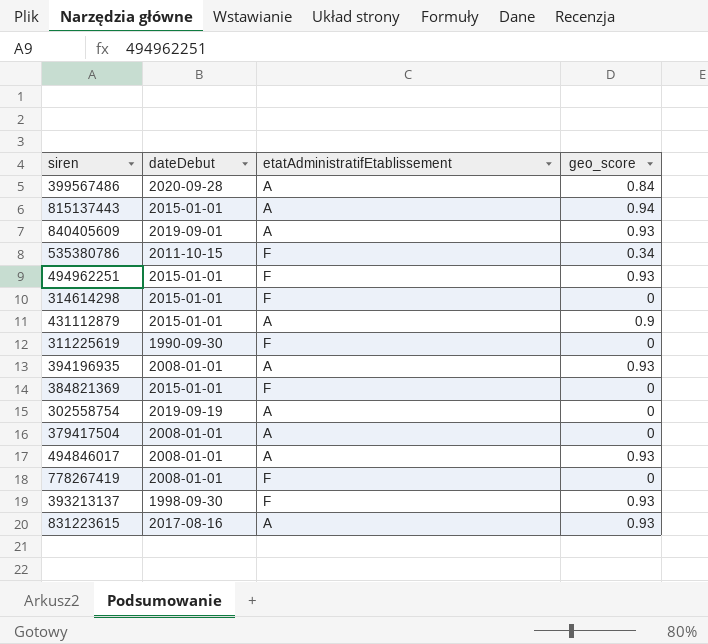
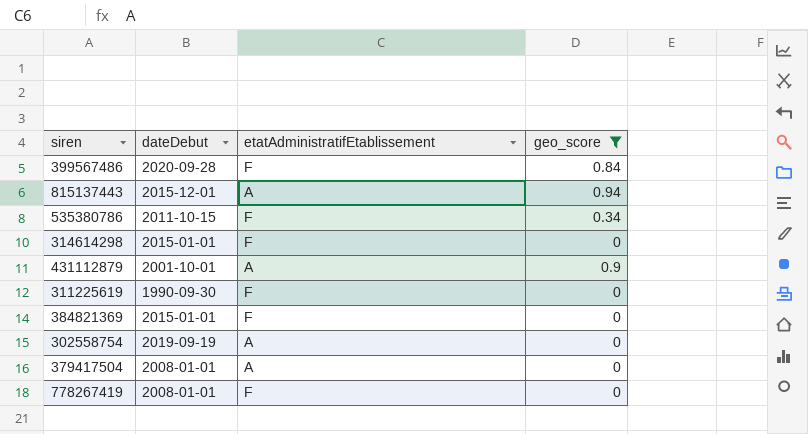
filter: none -> geo_score != 0.93
399567486 | etatAdministratifEtablissement: A -> F
815137443 | dateDebut: 2015-01-01 -> 2015-12-01
431112879 | dateDebut: 2015-01-01 -> 2001-10-01

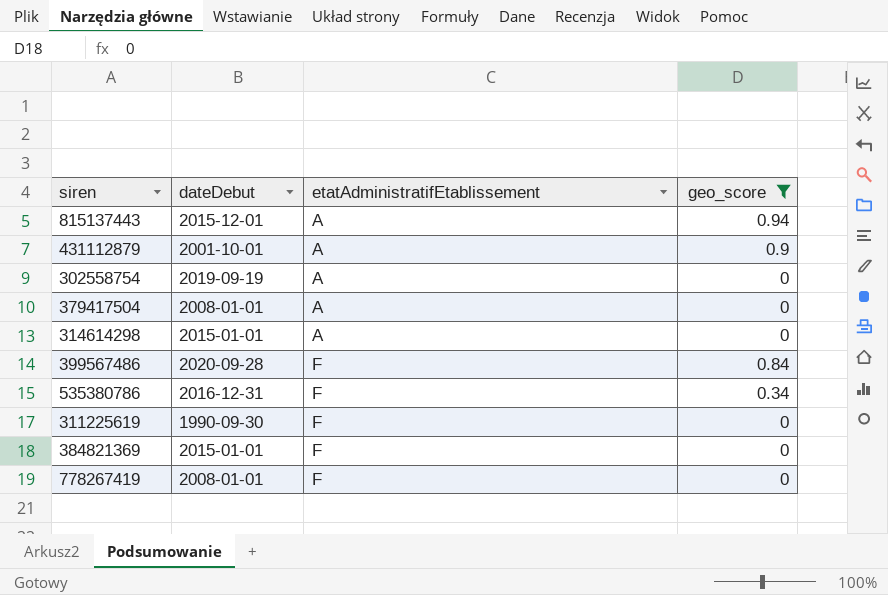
row order: none -> etatAdministratifEtablissement ascending
314614298 | etatAdministratifEtablissement: F -> A
535380786 | dateDebut: 2011-10-15 -> 2016-12-31

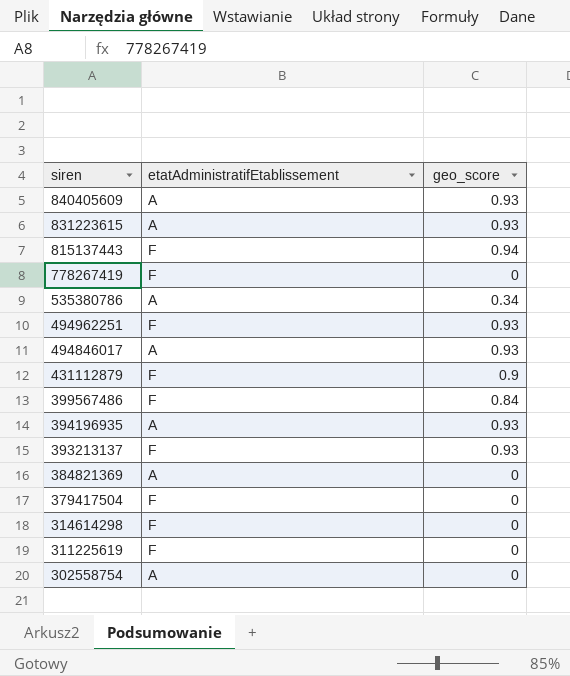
filter: geo_score != 0.93 -> none
row order: etatAdministratifEtablissement ascending -> siren descending
column dateDebut | position: 2 -> none
815137443 | etatAdministratifEtablissement: A -> F
535380786 | etatAdministratifEtablissement: F -> A
431112879 | etatAdministratifEtablissement: A -> F
384821369 | etatAdministratifEtablissement: F -> A
379417504 | etatAdministratifEtablissement: A -> F
314614298 | etatAdministratifEtablissement: A -> F

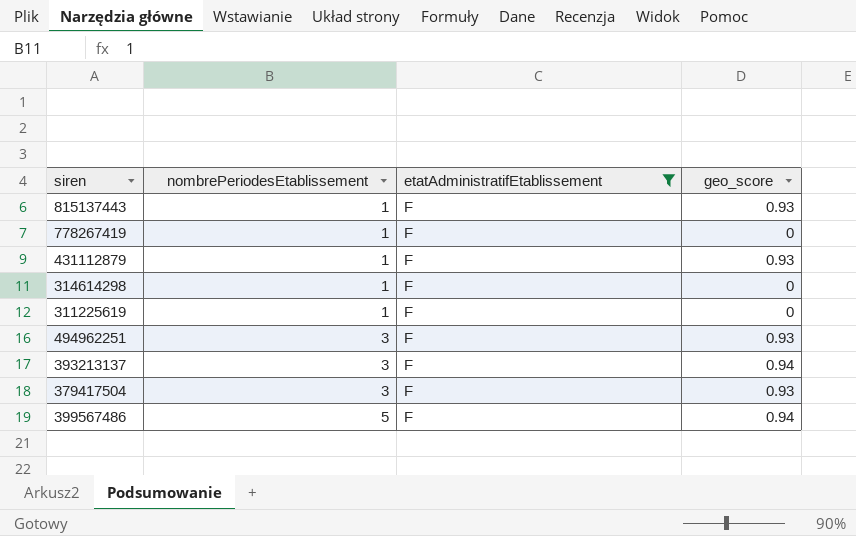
filter: none -> etatAdministratifEtablissement = F
row order: siren descending -> nombrePeriodesEtablissement ascending
column nombrePeriodesEtablissement | position: none -> 2
815137443 | geo_score: 0.94 -> 0.93
431112879 | geo_score: 0.9 -> 0.93
393213137 | geo_score: 0.93 -> 0.94
379417504 | geo_score: 0 -> 0.93
399567486 | geo_score: 0.84 -> 0.94

